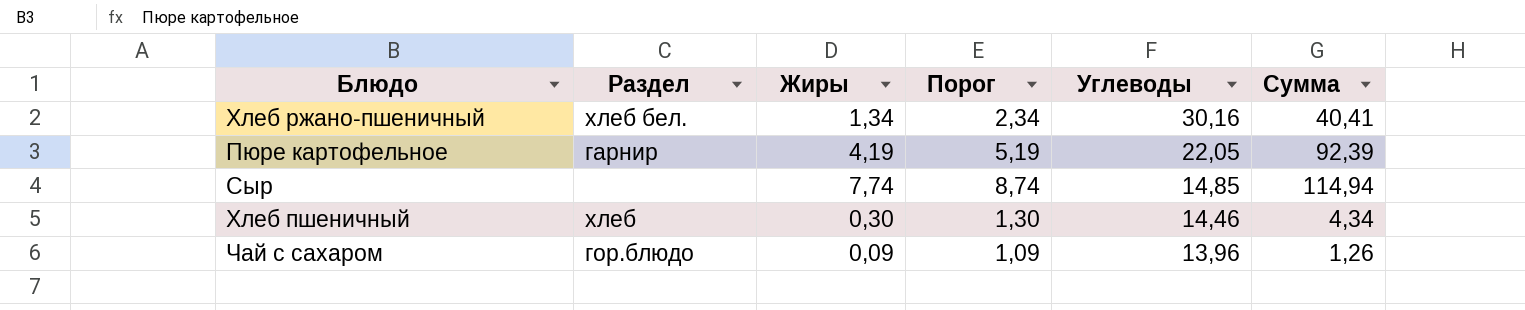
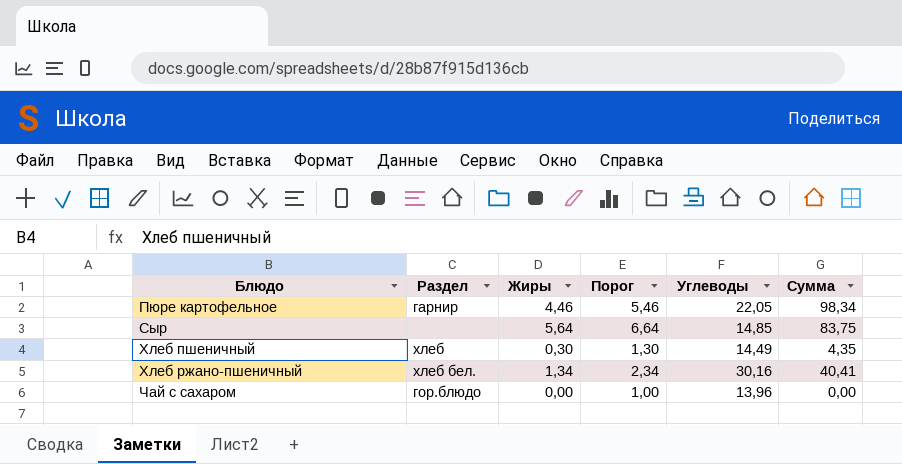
row order: Углеводы descending -> Блюдо ascending
Пюре картофельное | Жиры: 4,19 -> 4,46
Пюре картофельное | Порог: 5,19 -> 5,46
Пюре картофельное | Сумма: 92,39 -> 98,34
Сыр | Жиры: 7,74 -> 5,64
Сыр | Порог: 8,74 -> 6,64
Сыр | Сумма: 114,94 -> 83,75
Хлеб пшеничный | Углеводы: 14,46 -> 14,49
Хлеб пшеничный | Сумма: 4,34 -> 4,35
Чай с сахаром | Жиры: 0,09 -> 0,00
Чай с сахаром | Порог: 1,09 -> 1,00
Чай с сахаром | Сумма: 1,26 -> 0,00

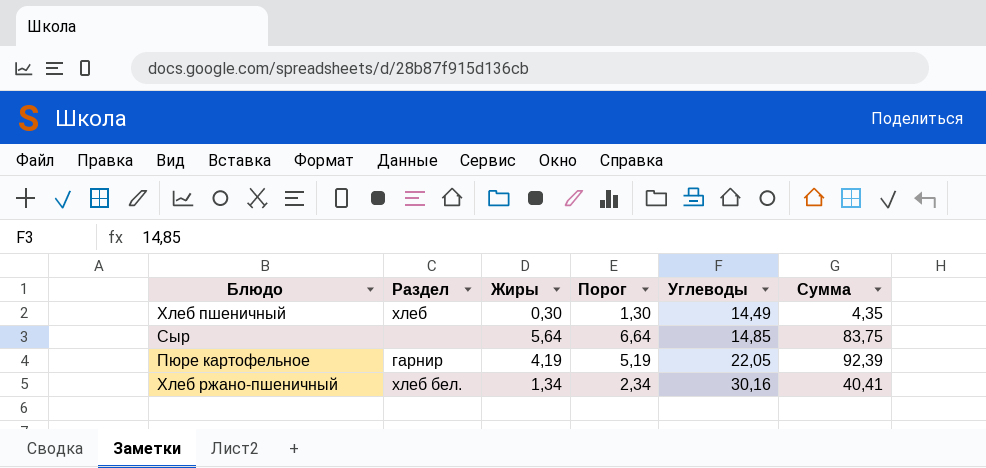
row order: Блюдо ascending -> Углеводы ascending
row Чай с сахаром: гор.блюдо | 0,00 | 1,00 | 13,96 | 0,00 -> none
Пюре картофельное | Жиры: 4,46 -> 4,19
Пюре картофельное | Порог: 5,46 -> 5,19
Пюре картофельное | Сумма: 98,34 -> 92,39

